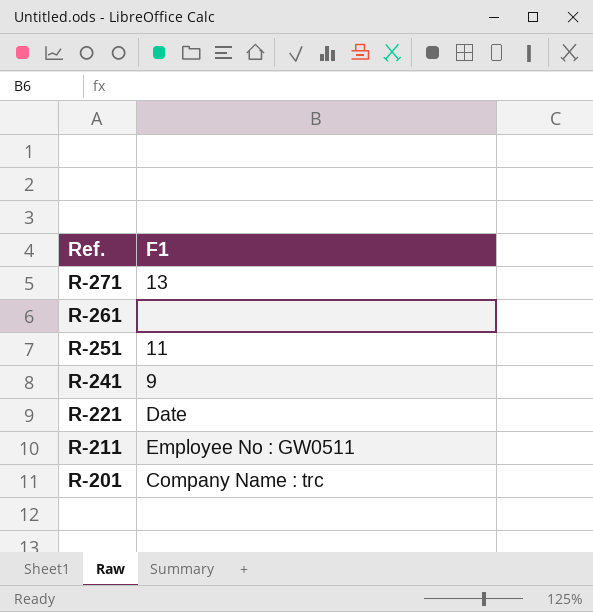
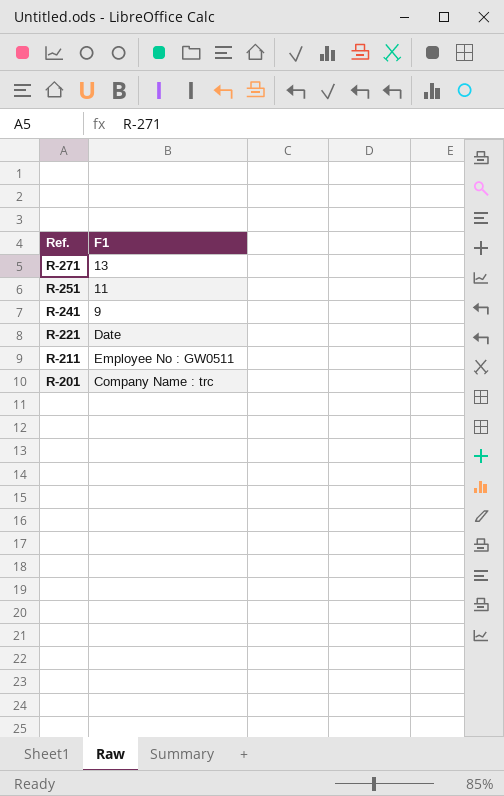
row R-261: none -> none

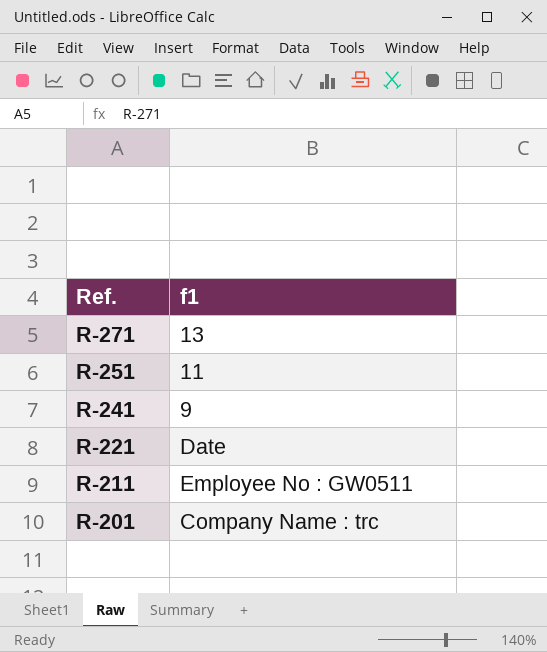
column name: F1 -> f1

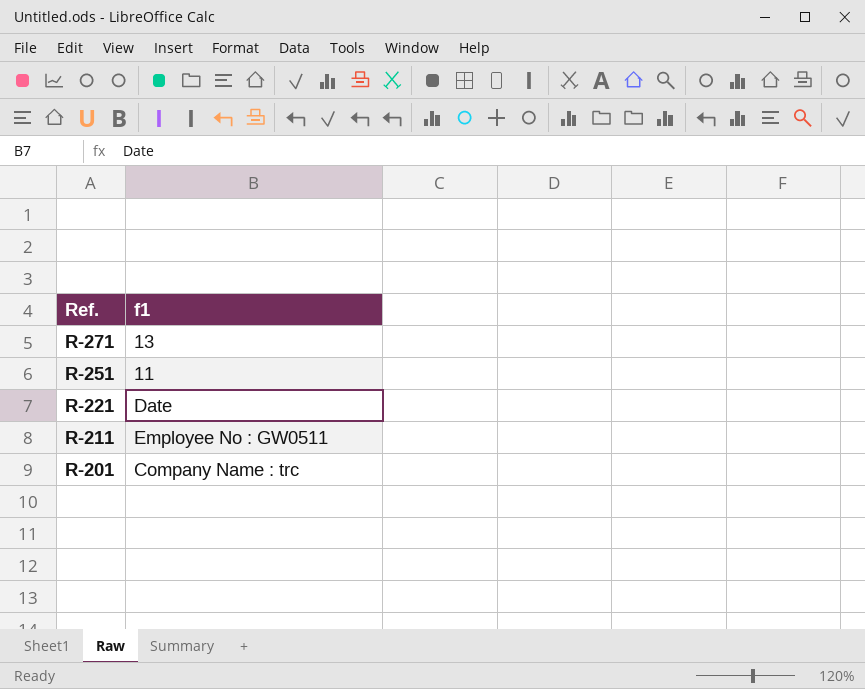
row R-241: 9 -> none

